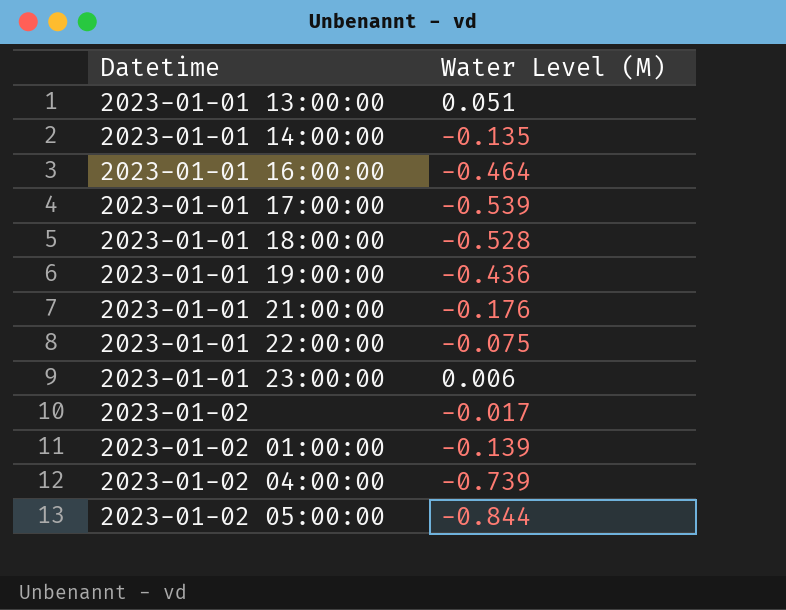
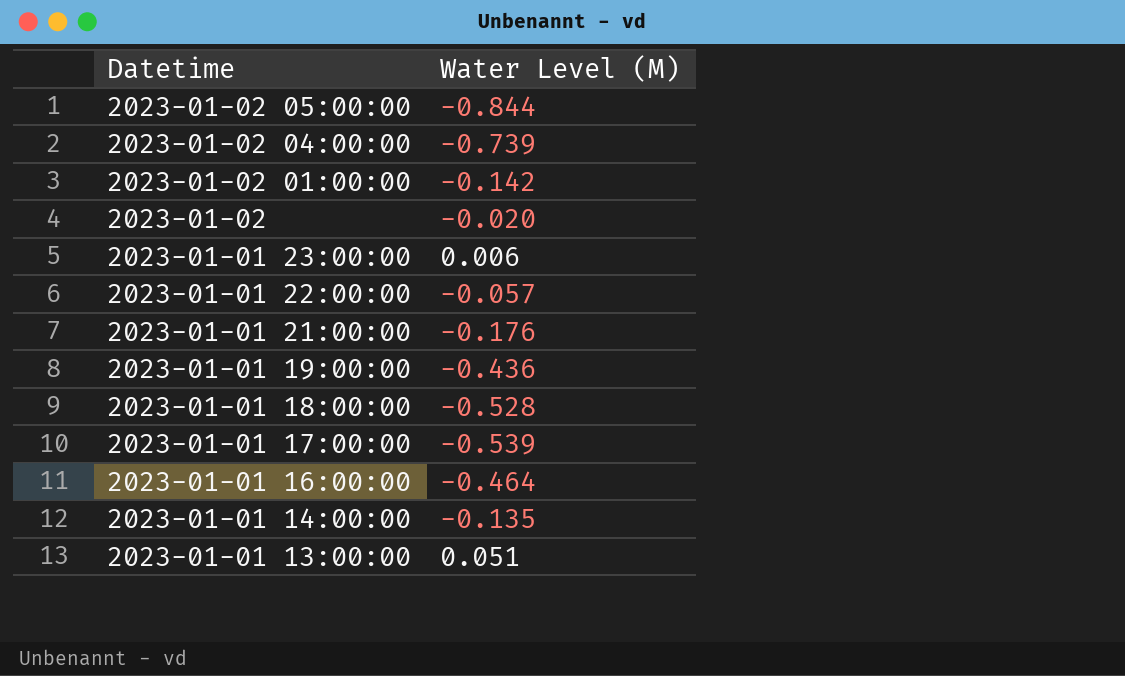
row order: Datetime ascending -> Datetime descending
2023-01-02 01:00:00 | Water Level (M): -0.139 -> -0.142
2023-01-02 | Water Level (M): -0.017 -> -0.020
2023-01-01 22:00:00 | Water Level (M): -0.075 -> -0.057

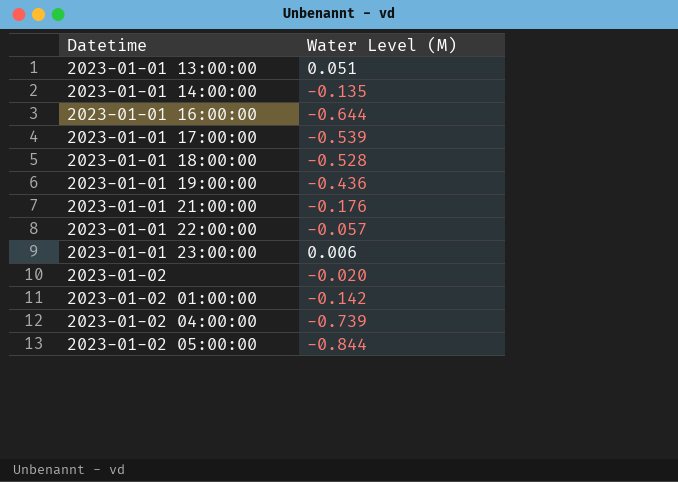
row order: Datetime descending -> Datetime ascending
2023-01-01 16:00:00 | Water Level (M): -0.464 -> -0.644

